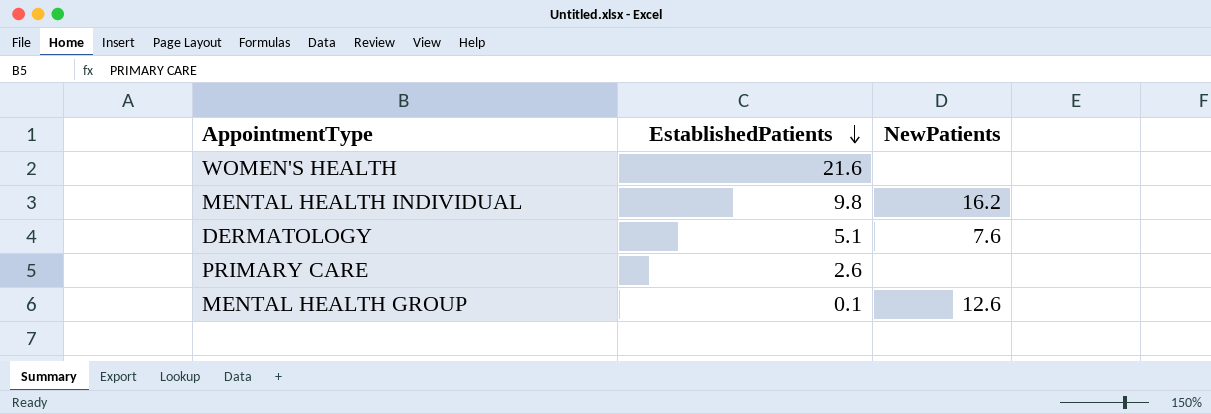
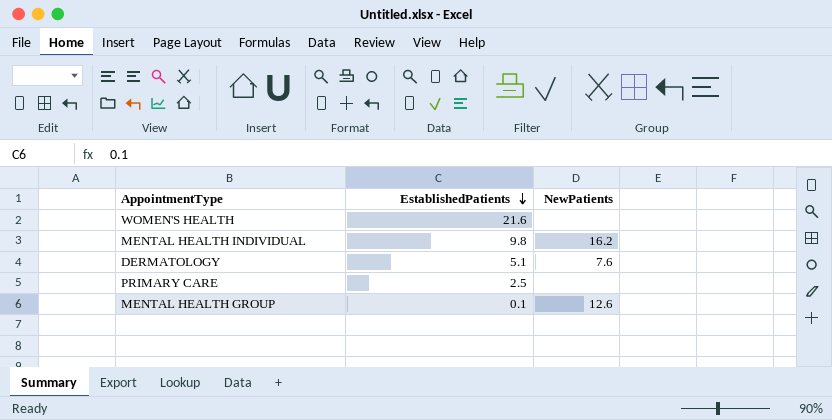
PRIMARY CARE | EstablishedPatients: 2.6 -> 2.5

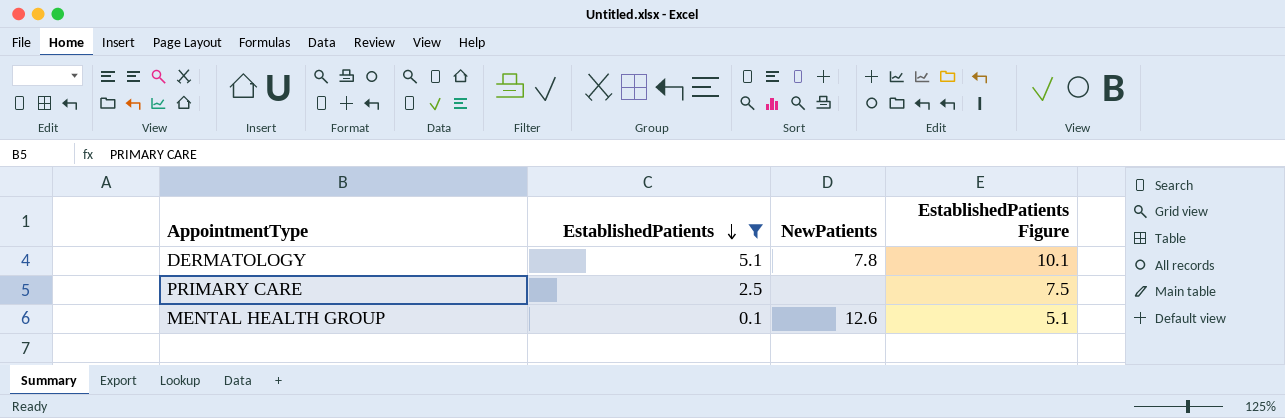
filter: none -> EstablishedPatients <= 5.1
column EstablishedPatients Figure | formula: none -> [EstablishedPatients] + 5
DERMATOLOGY | NewPatients: 7.6 -> 7.8

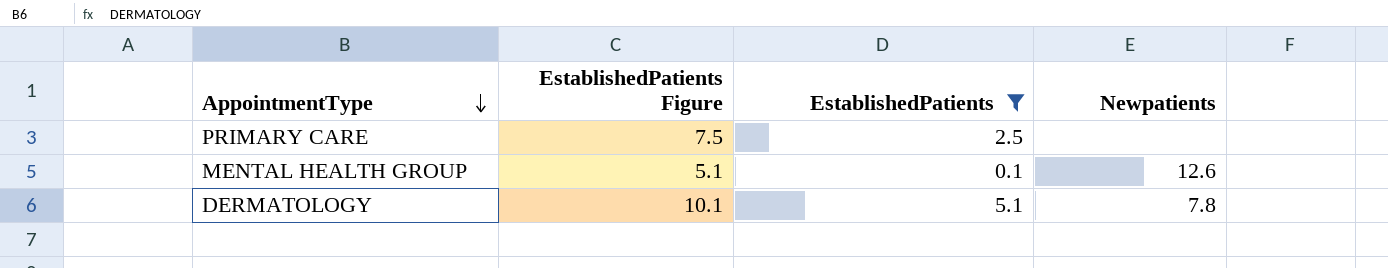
row order: EstablishedPatients descending -> AppointmentType descending
column EstablishedPatients Figure | position: 4 -> 2
column name: NewPatients -> Newpatients

